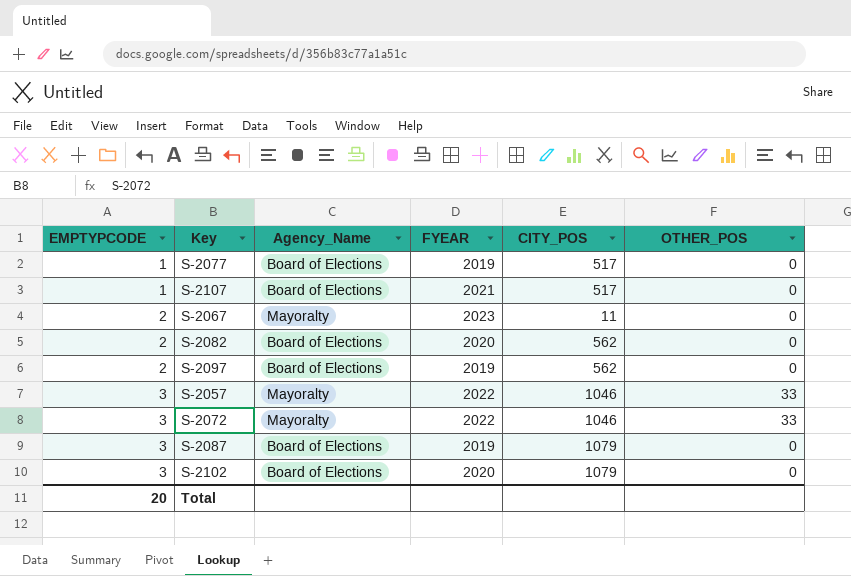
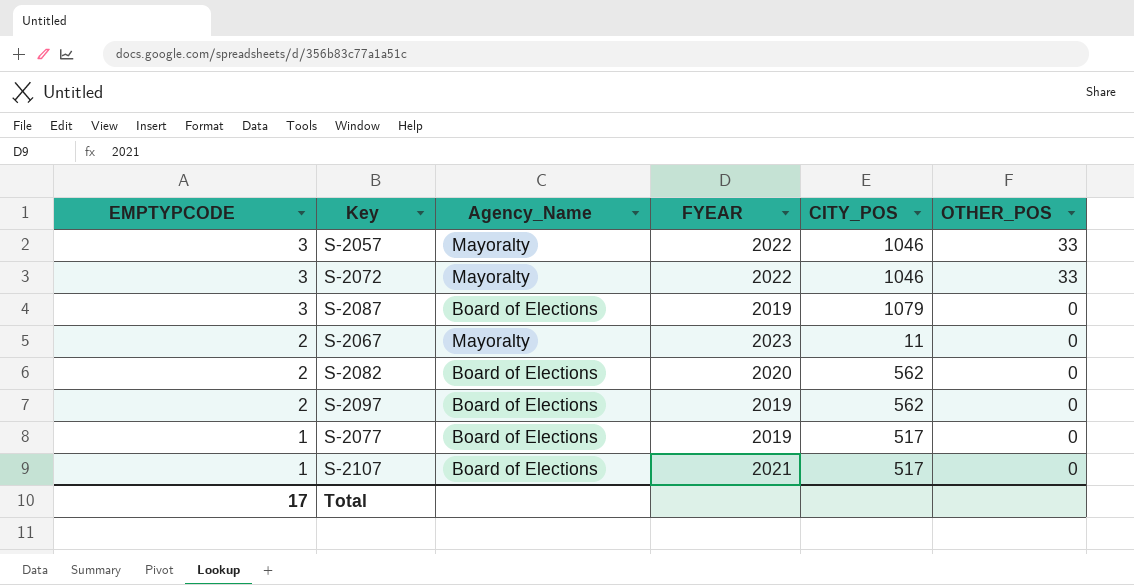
row order: EMPTYPCODE ascending -> EMPTYPCODE descending
row S-2102: 3 | Board of Elections | 2020 | 1079 | 0 -> none
Total | EMPTYPCODE: 20 -> 17

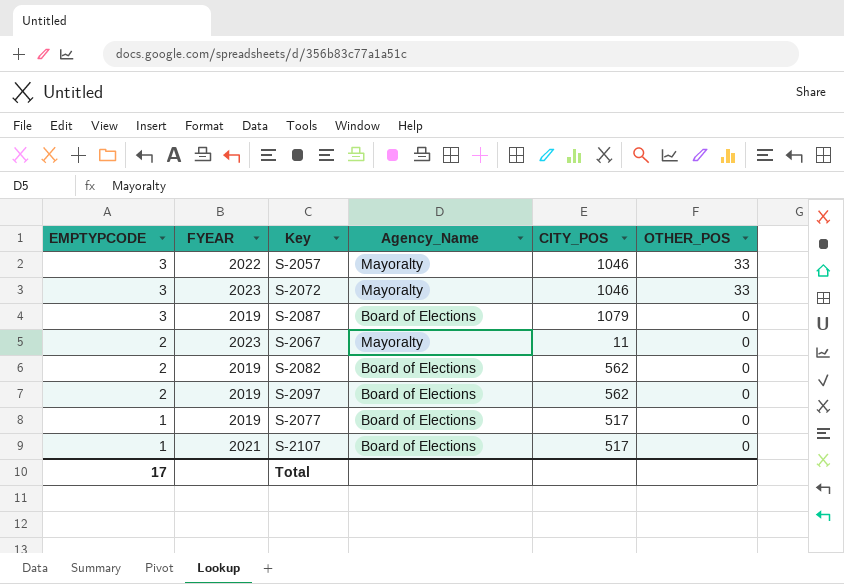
column FYEAR | position: 4 -> 2
S-2072 | FYEAR: 2022 -> 2023
S-2082 | FYEAR: 2020 -> 2019

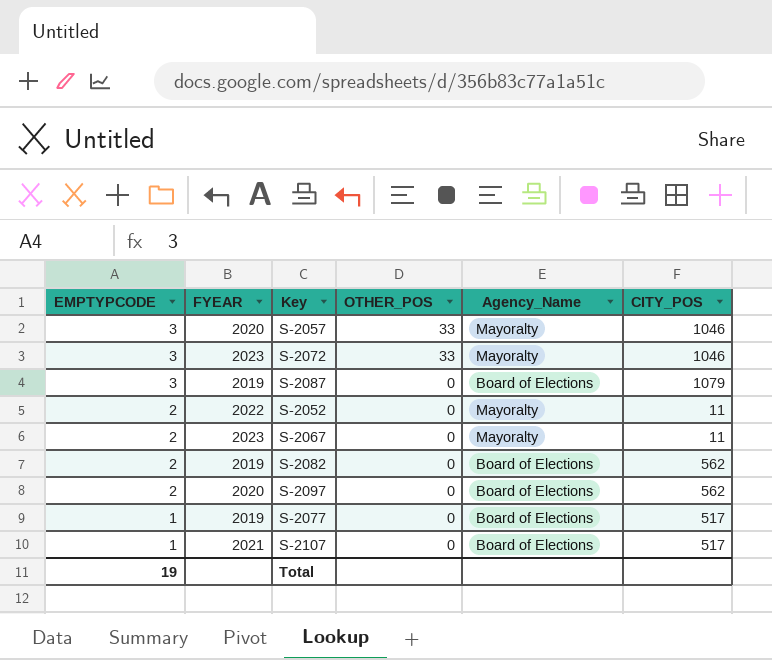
column OTHER_POS | position: 6 -> 4
S-2057 | FYEAR: 2022 -> 2020
row S-2052: none -> 2 | 2022 | 0 | Mayoralty | 11
S-2097 | FYEAR: 2019 -> 2020
Total | EMPTYPCODE: 17 -> 19

